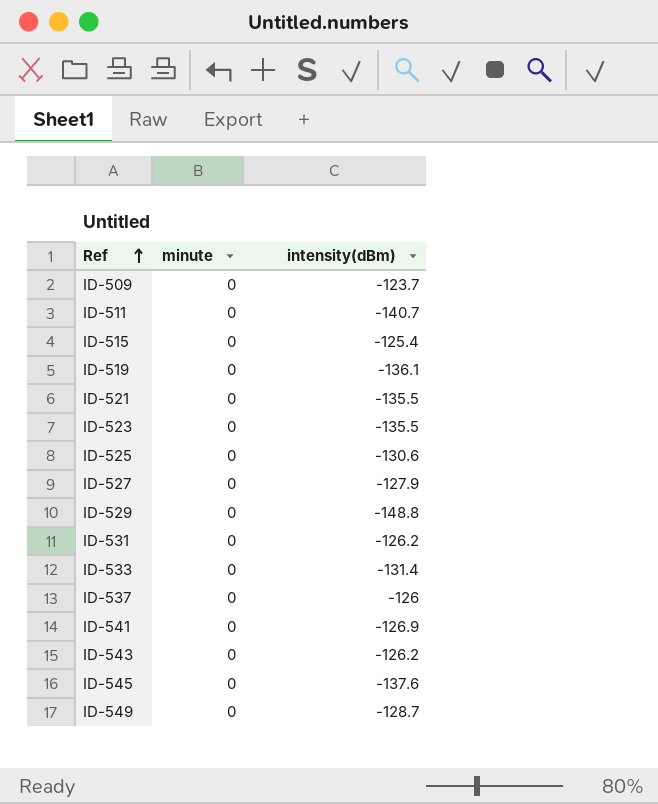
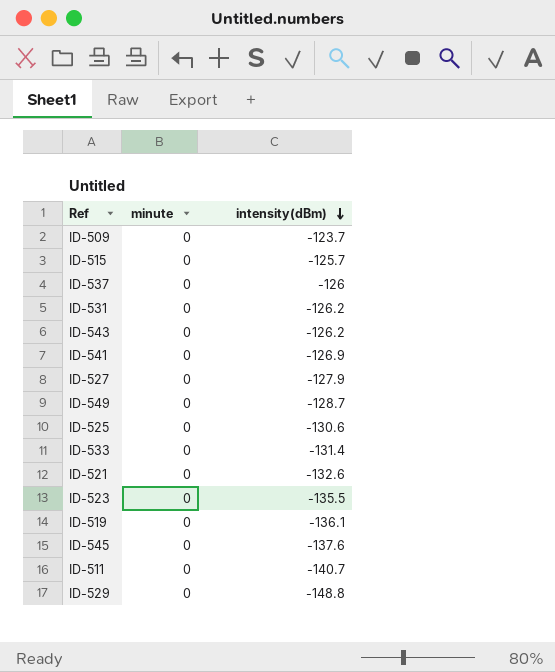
row order: Ref ascending -> intensity(dBm) descending
ID-515 | intensity(dBm): -125.4 -> -125.7
ID-521 | intensity(dBm): -135.5 -> -132.6

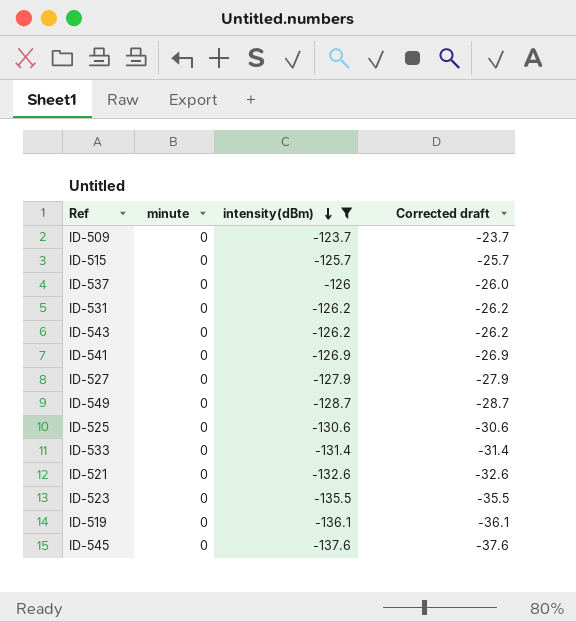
filter: none -> intensity(dBm) >= -137.6
column Corrected draft | formula: none -> [intensity(dBm)] + 100

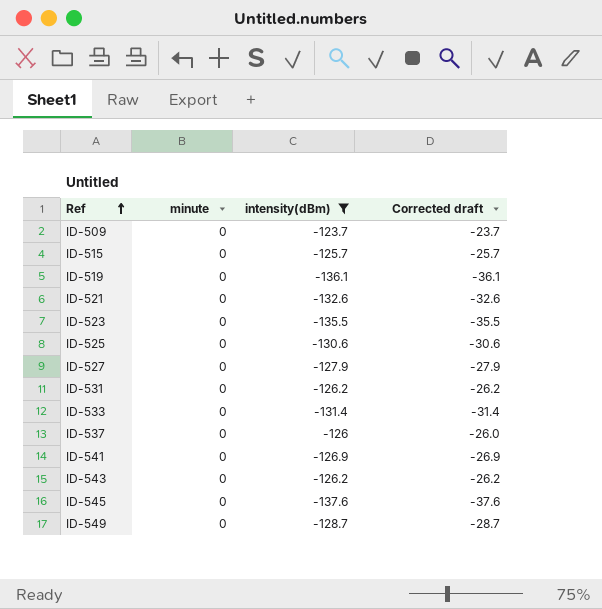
row order: intensity(dBm) descending -> Ref ascending

